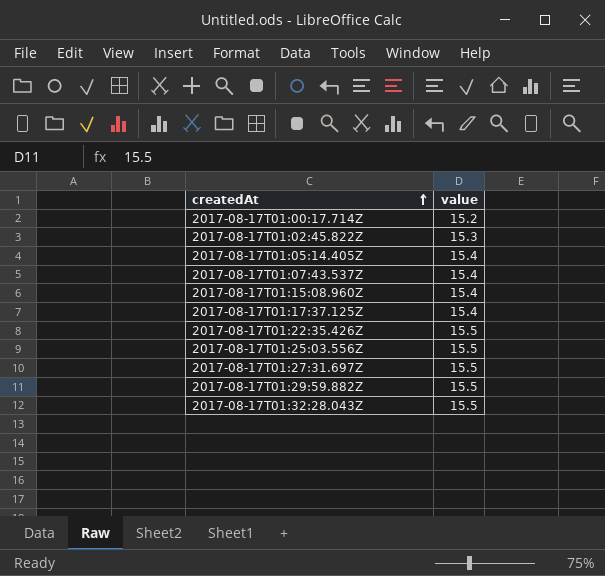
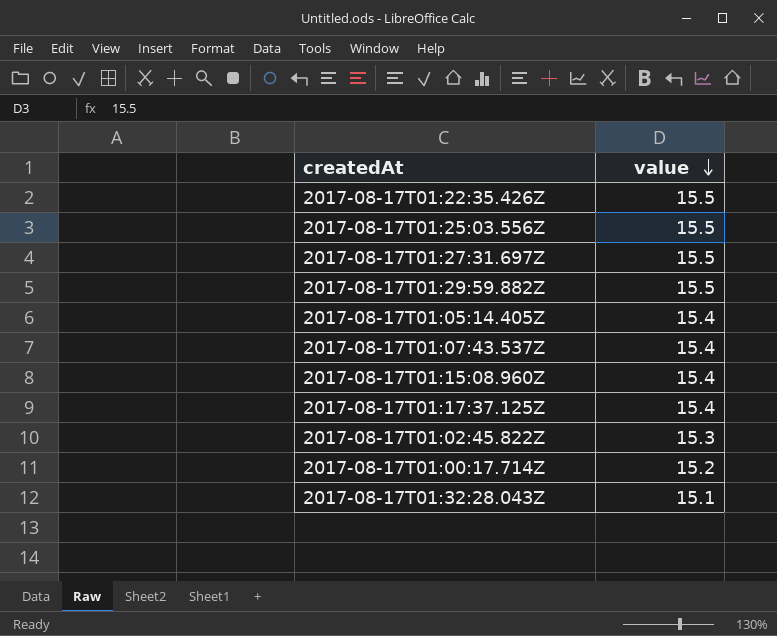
row order: createdAt ascending -> value descending
2017-08-17T01:32:28.043Z | value: 15.5 -> 15.1

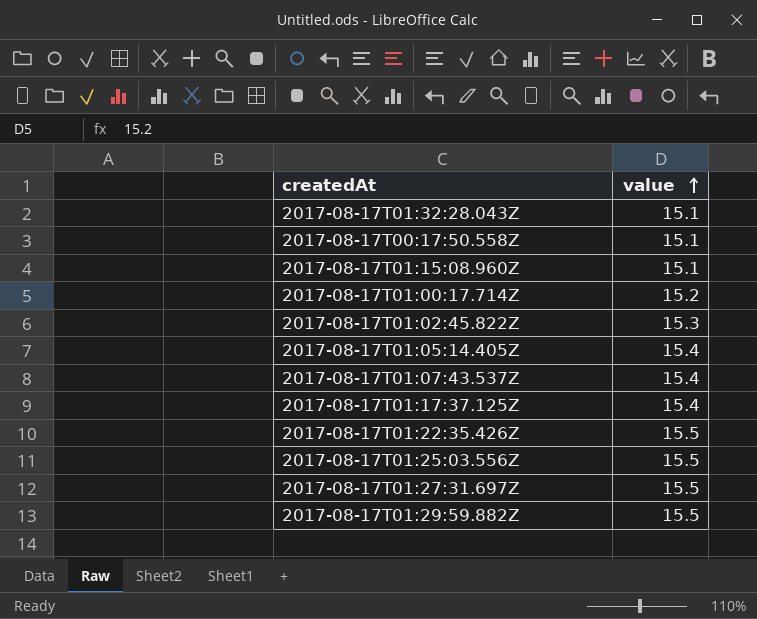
row order: value descending -> value ascending
row 2017-08-17T00:17:50.558Z: none -> 15.1
2017-08-17T01:15:08.960Z | value: 15.4 -> 15.1

